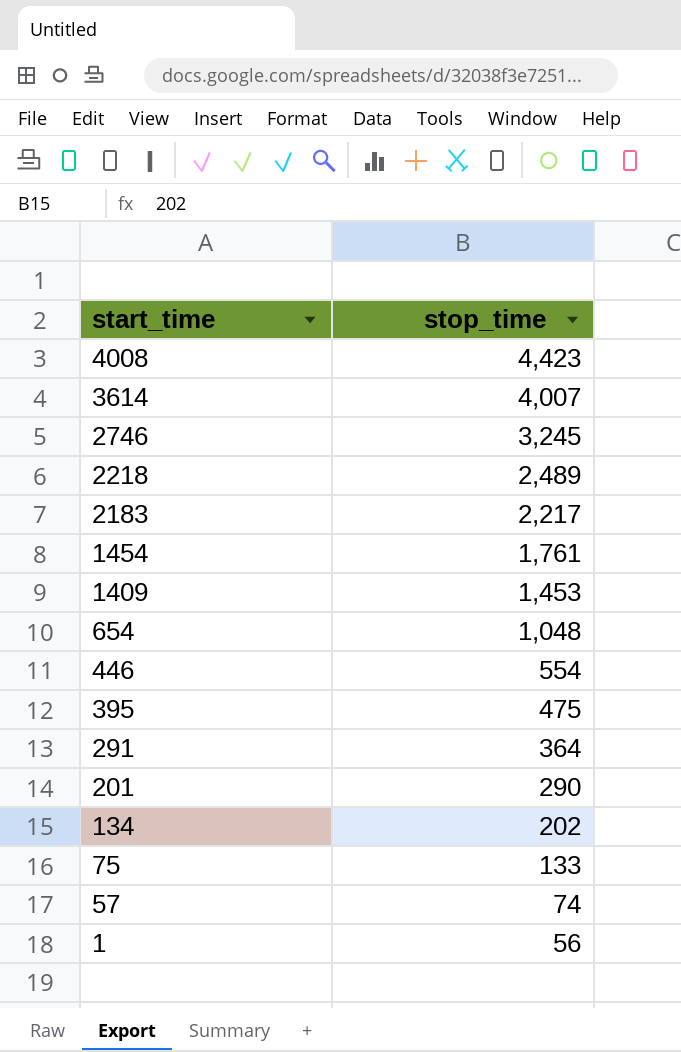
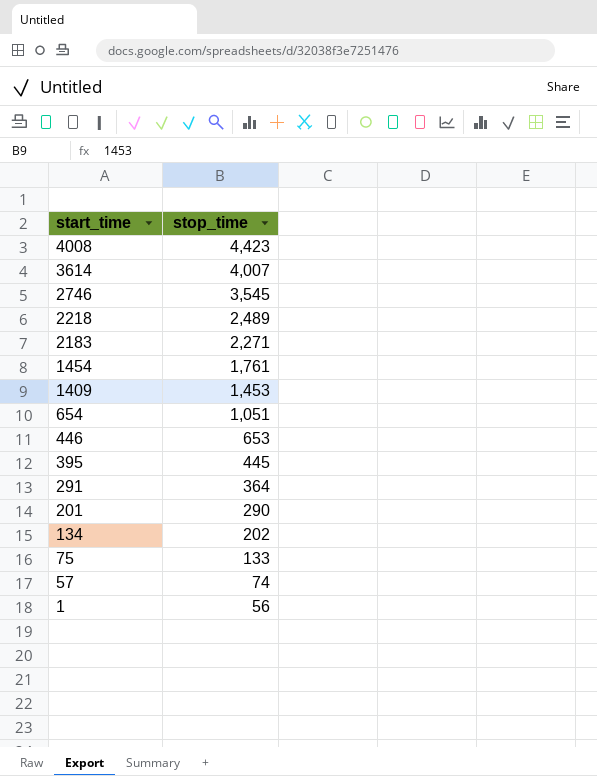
2746 | stop_time: 3,245 -> 3,545
2183 | stop_time: 2,217 -> 2,271
654 | stop_time: 1,048 -> 1,051
446 | stop_time: 554 -> 653
395 | stop_time: 475 -> 445

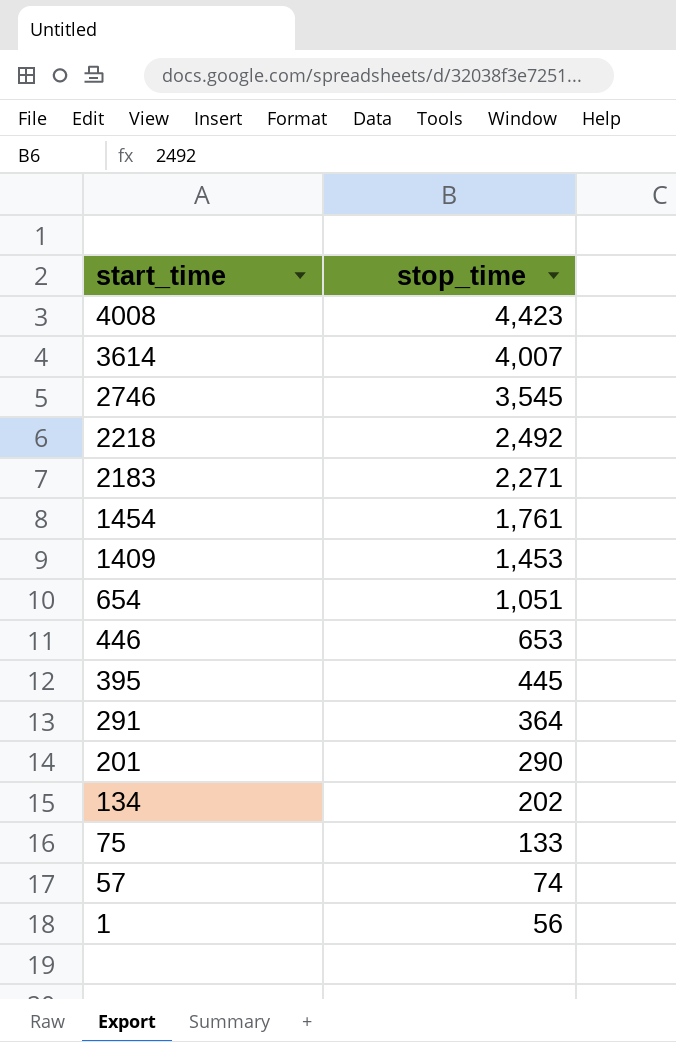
2218 | stop_time: 2,489 -> 2,492

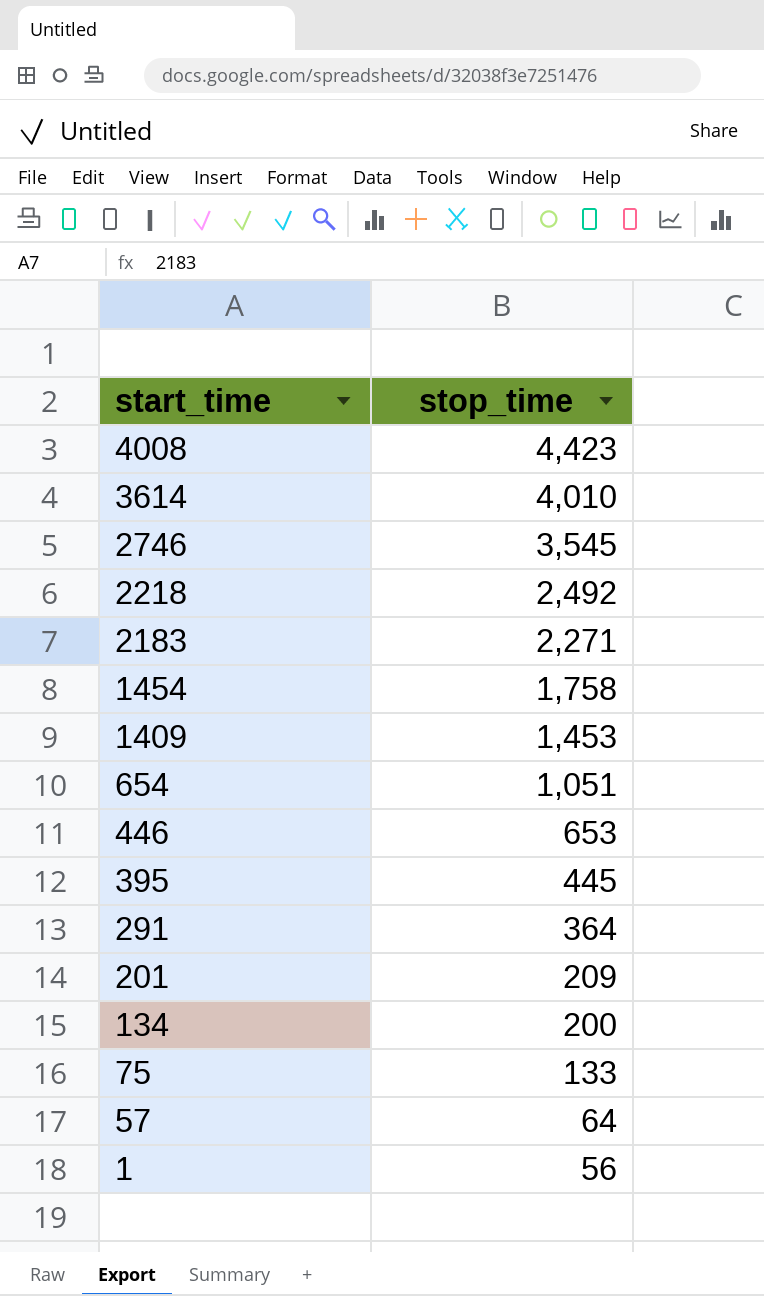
3614 | stop_time: 4,007 -> 4,010
1454 | stop_time: 1,761 -> 1,758
201 | stop_time: 290 -> 209
134 | stop_time: 202 -> 200
57 | stop_time: 74 -> 64

